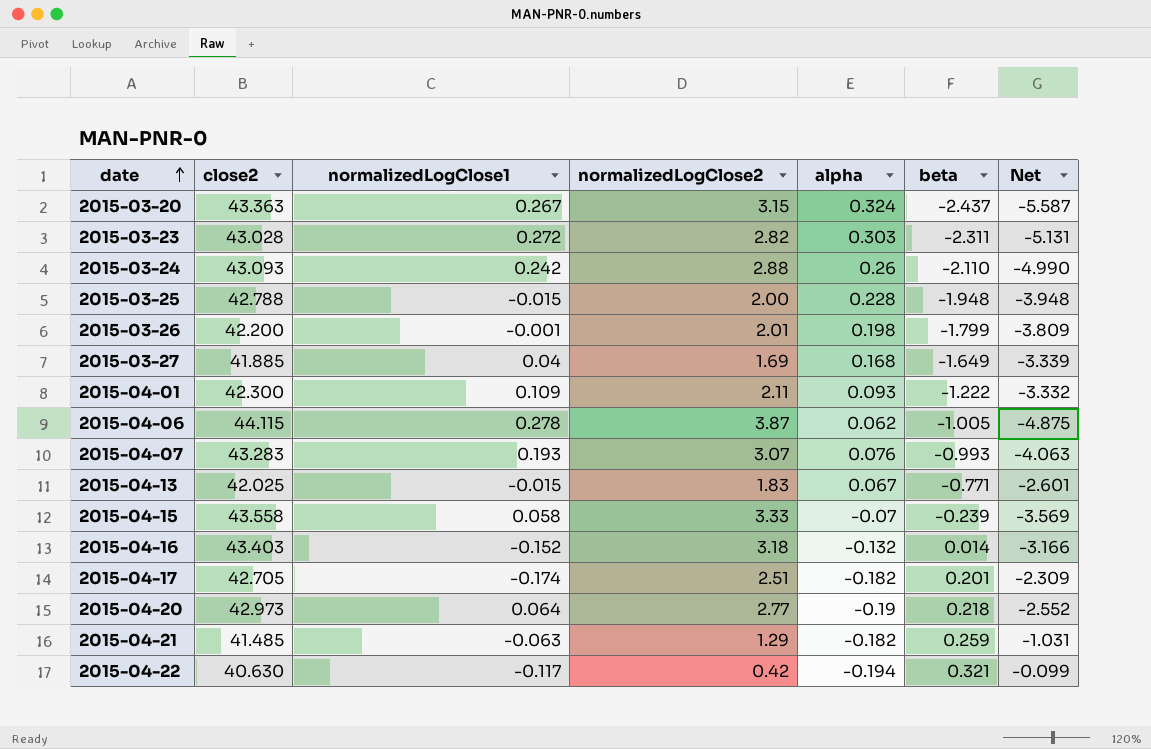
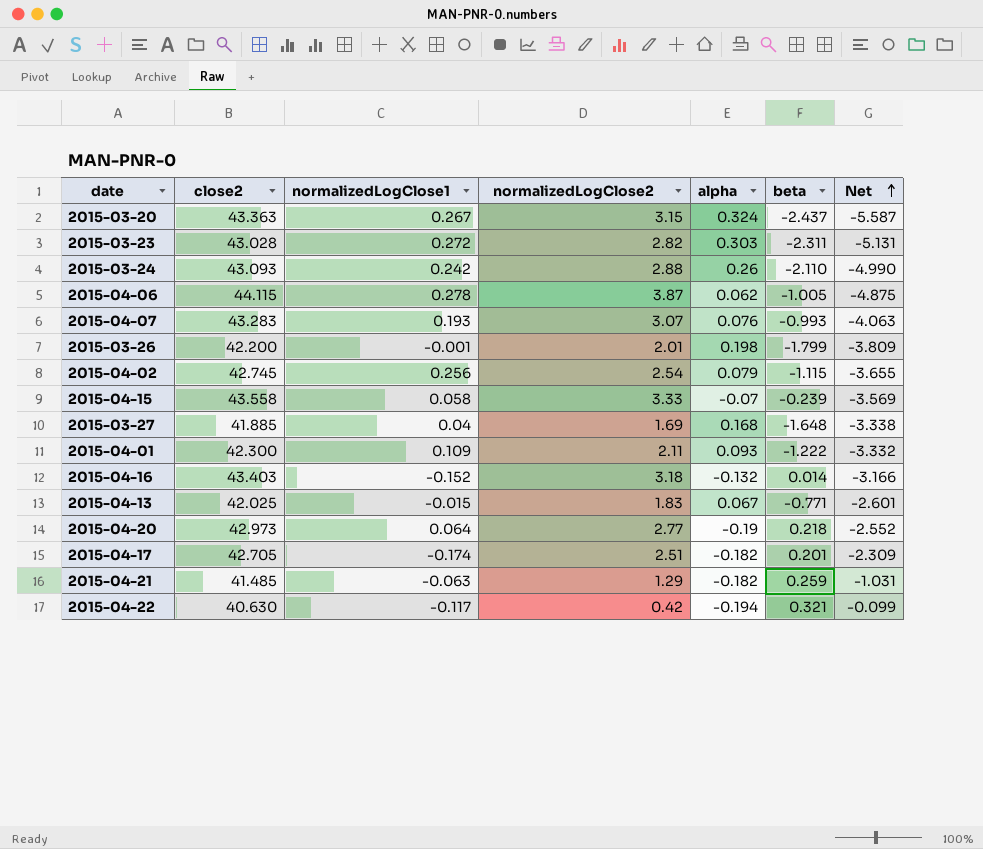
row order: date ascending -> Net ascending
row 2015-03-25: 42.788 | -0.015 | 2.00 | 0.228 | -1.948 | -3.948 -> none
row 2015-04-02: none -> 42.745 | 0.256 | 2.54 | 0.079 | -1.115 | -3.655
2015-03-27 | beta: -1.649 -> -1.648
2015-03-27 | Net: -3.339 -> -3.338

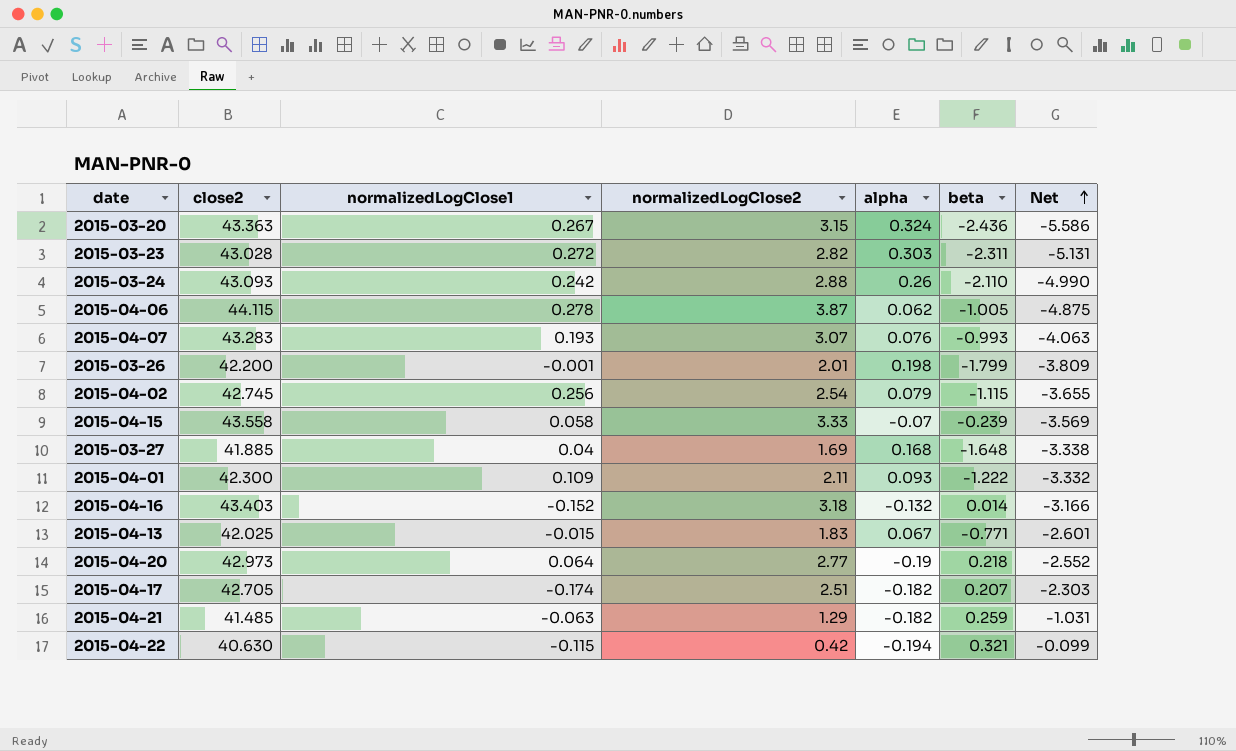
2015-03-20 | beta: -2.437 -> -2.436
2015-03-20 | Net: -5.587 -> -5.586
2015-04-17 | beta: 0.201 -> 0.207
2015-04-17 | Net: -2.309 -> -2.303
2015-04-22 | normalizedLogClose1: -0.117 -> -0.115

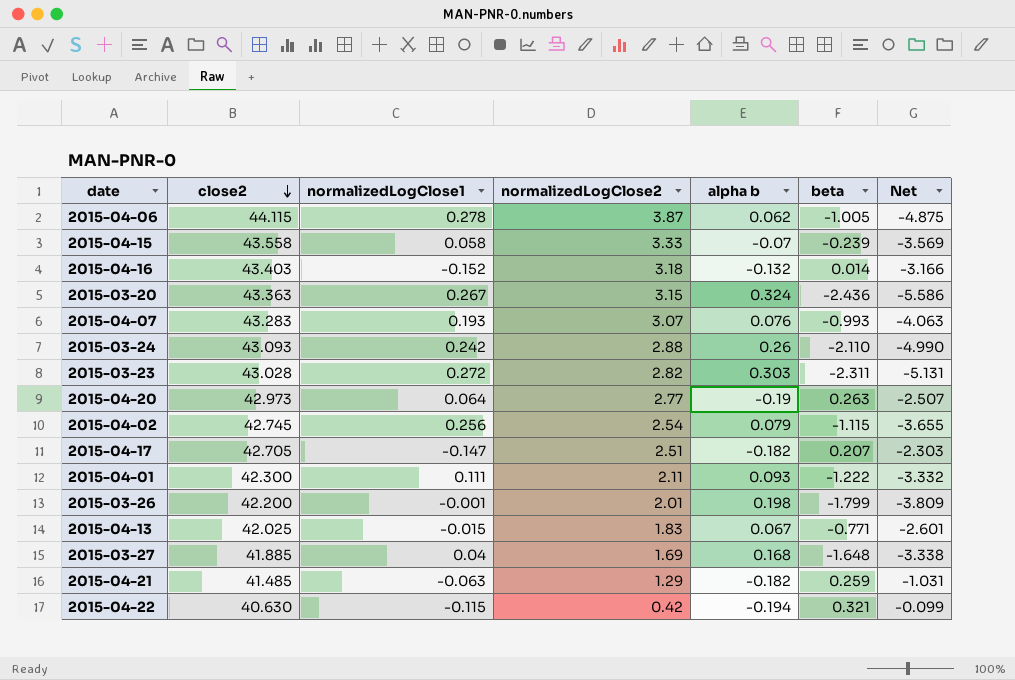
row order: Net ascending -> close2 descending
column name: alpha -> alpha b
2015-04-20 | beta: 0.218 -> 0.263
2015-04-20 | Net: -2.552 -> -2.507
2015-04-17 | normalizedLogClose1: -0.174 -> -0.147
2015-04-01 | normalizedLogClose1: 0.109 -> 0.111

